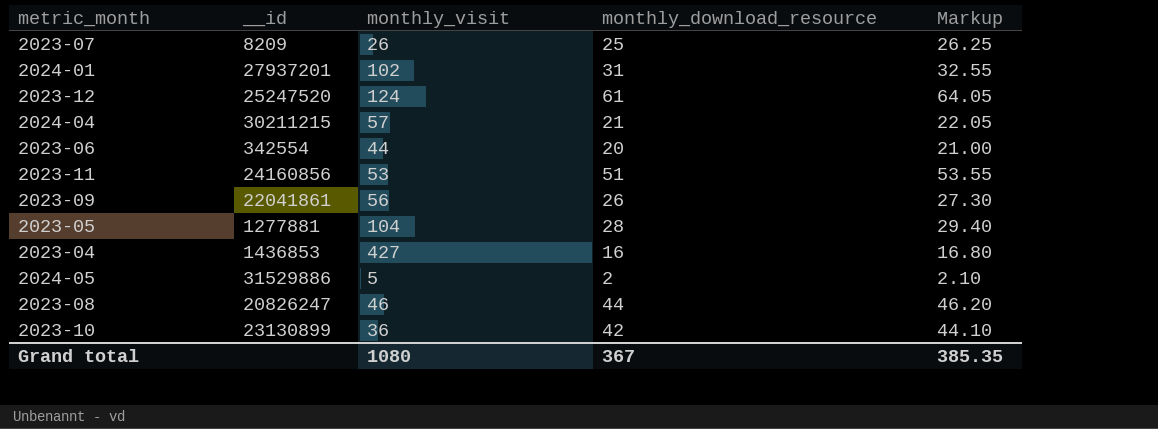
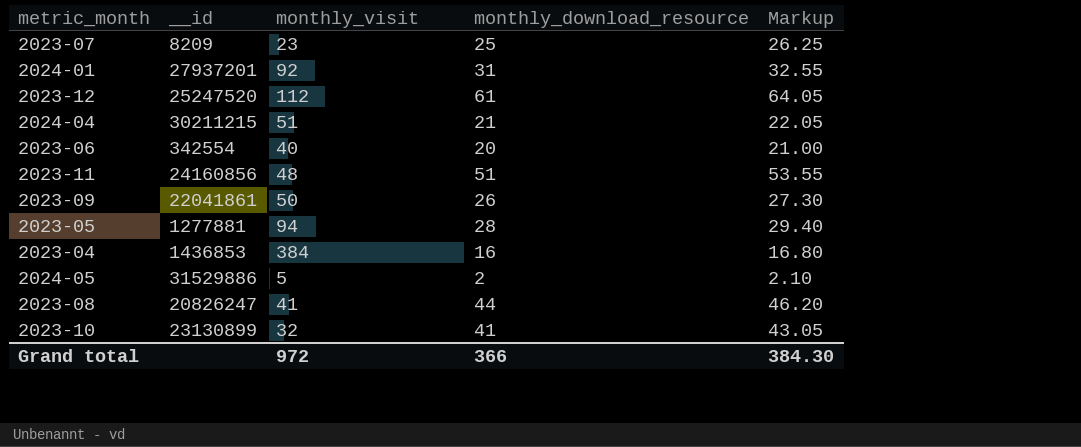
2023-07 | monthly_visit: 26 -> 23
2024-01 | monthly_visit: 102 -> 92
2023-12 | monthly_visit: 124 -> 112
2024-04 | monthly_visit: 57 -> 51
2023-06 | monthly_visit: 44 -> 40
2023-11 | monthly_visit: 53 -> 48
2023-09 | monthly_visit: 56 -> 50
2023-05 | monthly_visit: 104 -> 94
2023-04 | monthly_visit: 427 -> 384
2023-08 | monthly_visit: 46 -> 41
2023-10 | monthly_visit: 36 -> 32
2023-10 | monthly_download_resource: 42 -> 41
2023-10 | Markup: 44.10 -> 43.05
Grand total | monthly_visit: 1080 -> 972
Grand total | monthly_download_resource: 367 -> 366
Grand total | Markup: 385.35 -> 384.30

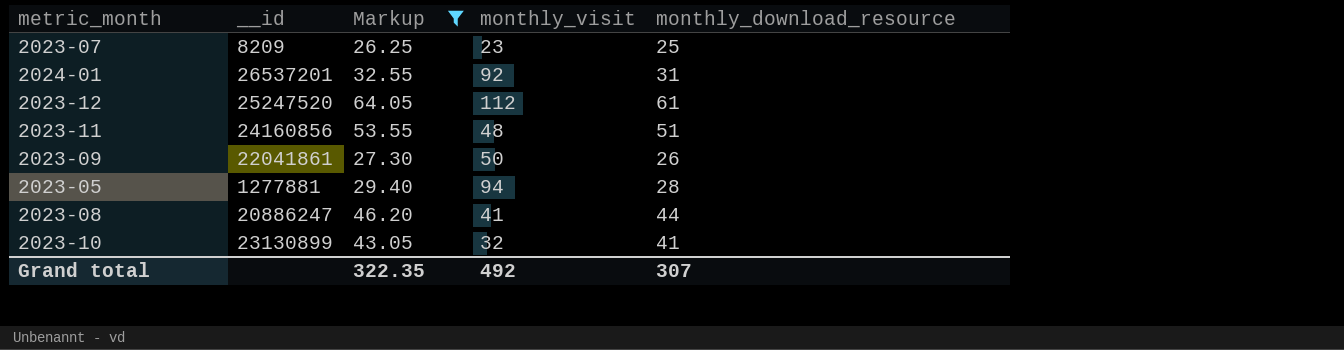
filter: none -> Markup >= 26.25
column Markup | position: 5 -> 3
2024-01 | __id: 27937201 -> 26537201
2023-08 | __id: 20826247 -> 20886247
Grand total | Markup: 384.30 -> 322.35
Grand total | monthly_visit: 972 -> 492
Grand total | monthly_download_resource: 366 -> 307

